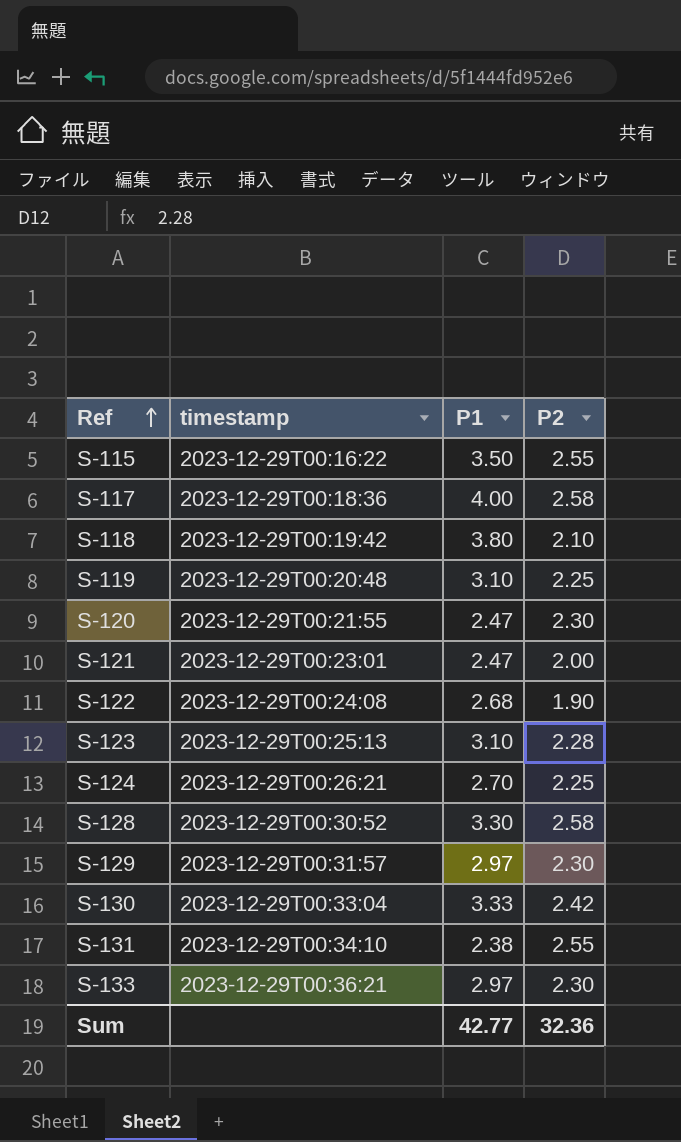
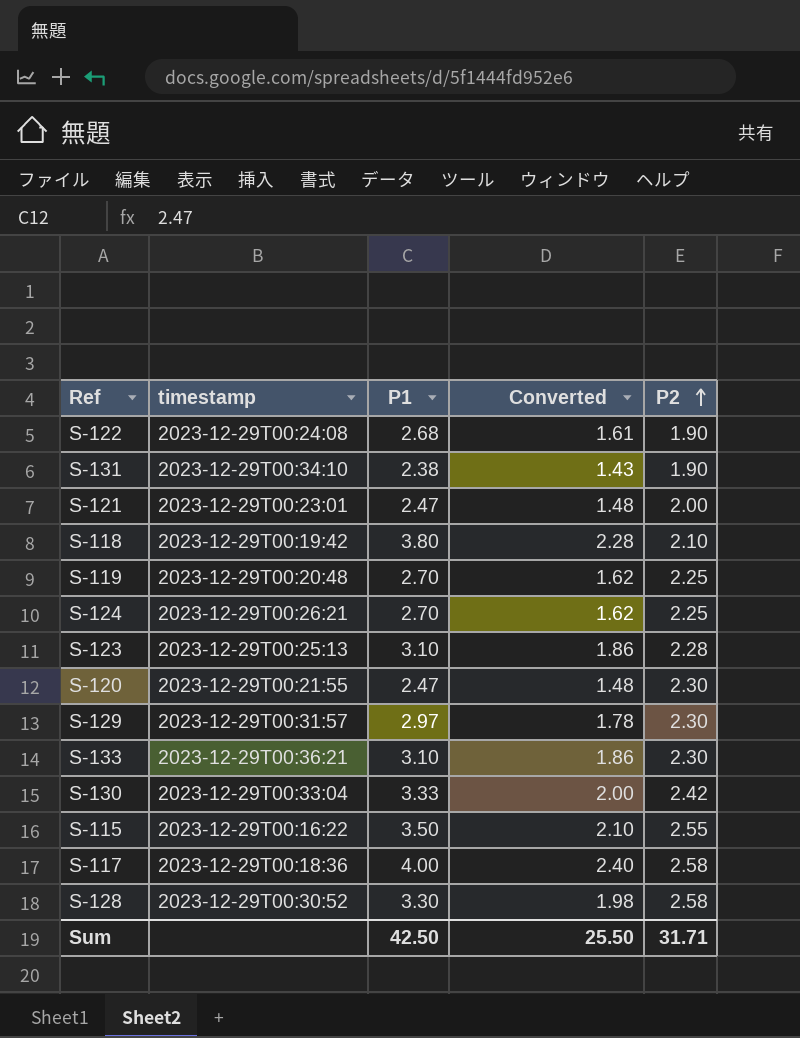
row order: Ref ascending -> P2 ascending
column Converted | formula: none -> [P1] * 0.6
S-131 | P2: 2.55 -> 1.90
S-119 | P1: 3.10 -> 2.70
S-133 | P1: 2.97 -> 3.10
Sum | P1: 42.77 -> 42.50
Sum | P2: 32.36 -> 31.71

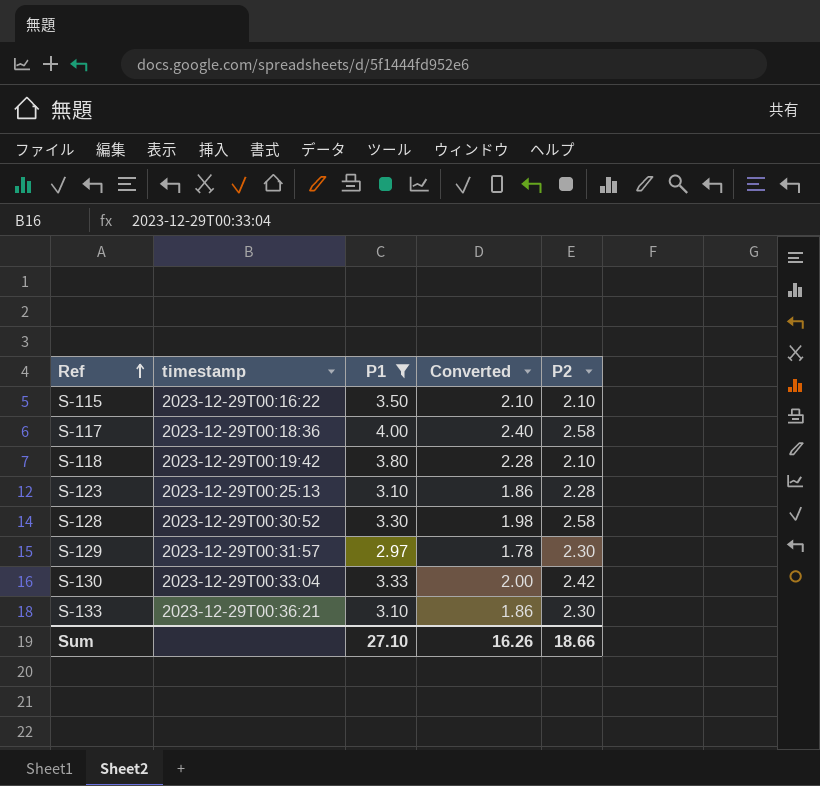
filter: none -> P1 >= 2.97
row order: P2 ascending -> Ref ascending
S-115 | P2: 2.55 -> 2.10
Sum | P1: 42.50 -> 27.10
Sum | Converted: 25.50 -> 16.26
Sum | P2: 31.71 -> 18.66

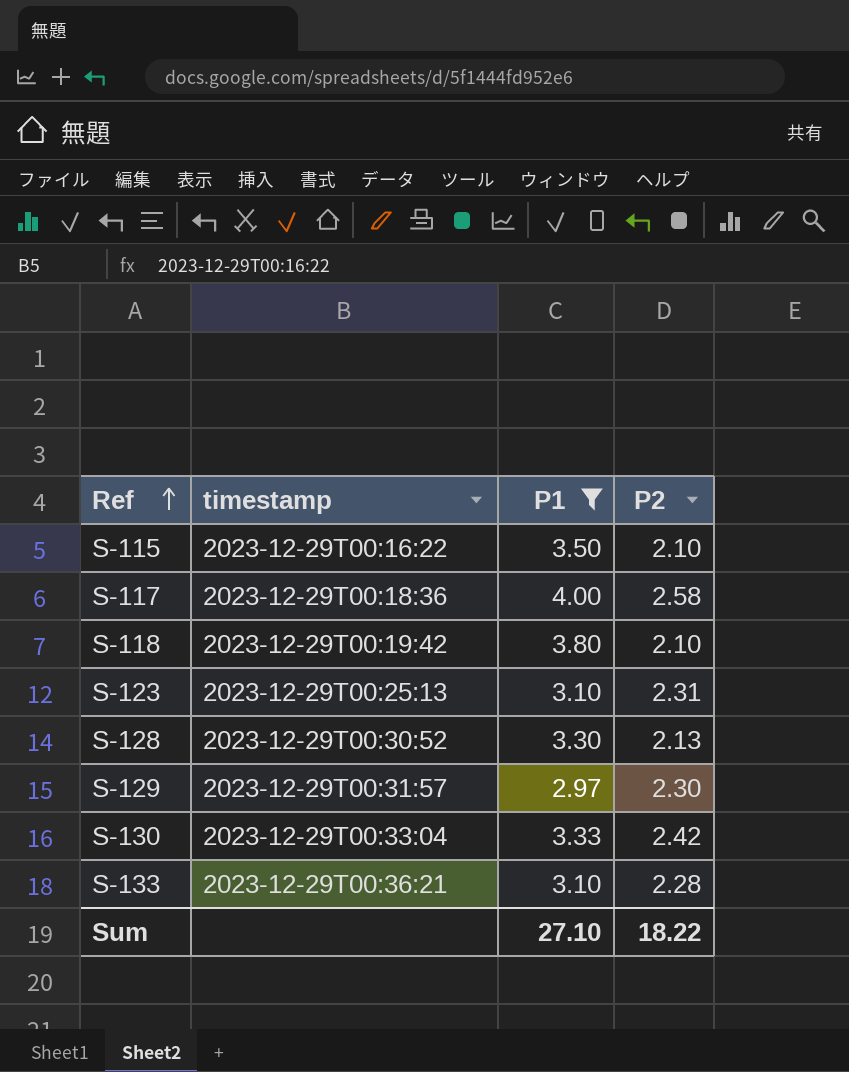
column Converted | formula: [P1] * 0.6 -> none
S-123 | P2: 2.28 -> 2.31
S-128 | P2: 2.58 -> 2.13
S-133 | P2: 2.30 -> 2.28
Sum | P2: 18.66 -> 18.22

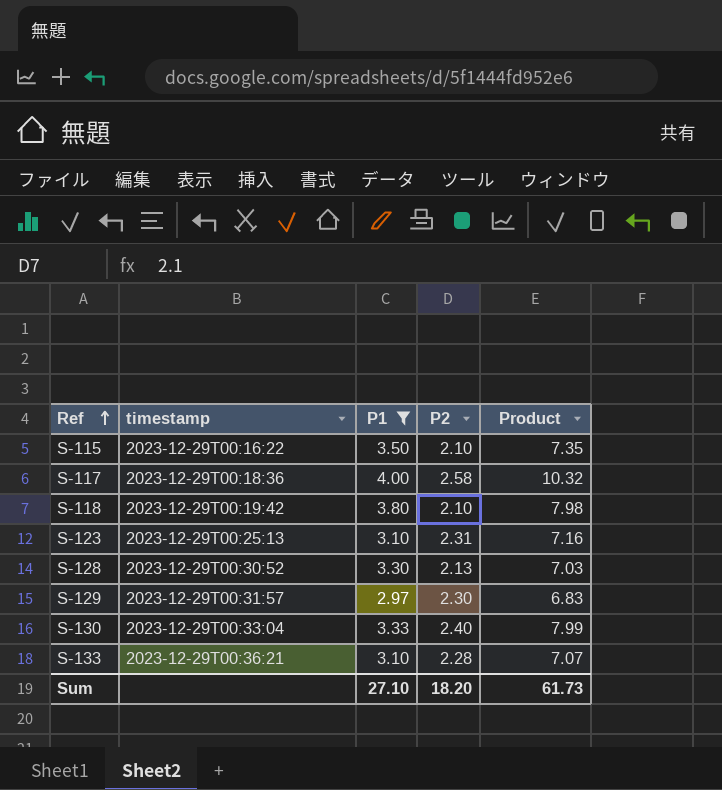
column Product | formula: none -> [P1] * [P2]
S-130 | P2: 2.42 -> 2.40
Sum | P2: 18.22 -> 18.20

